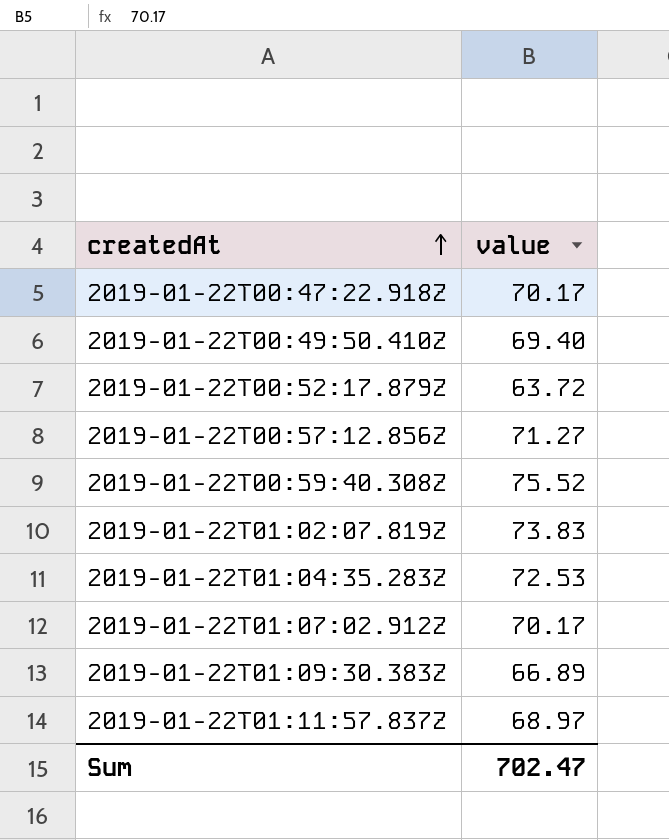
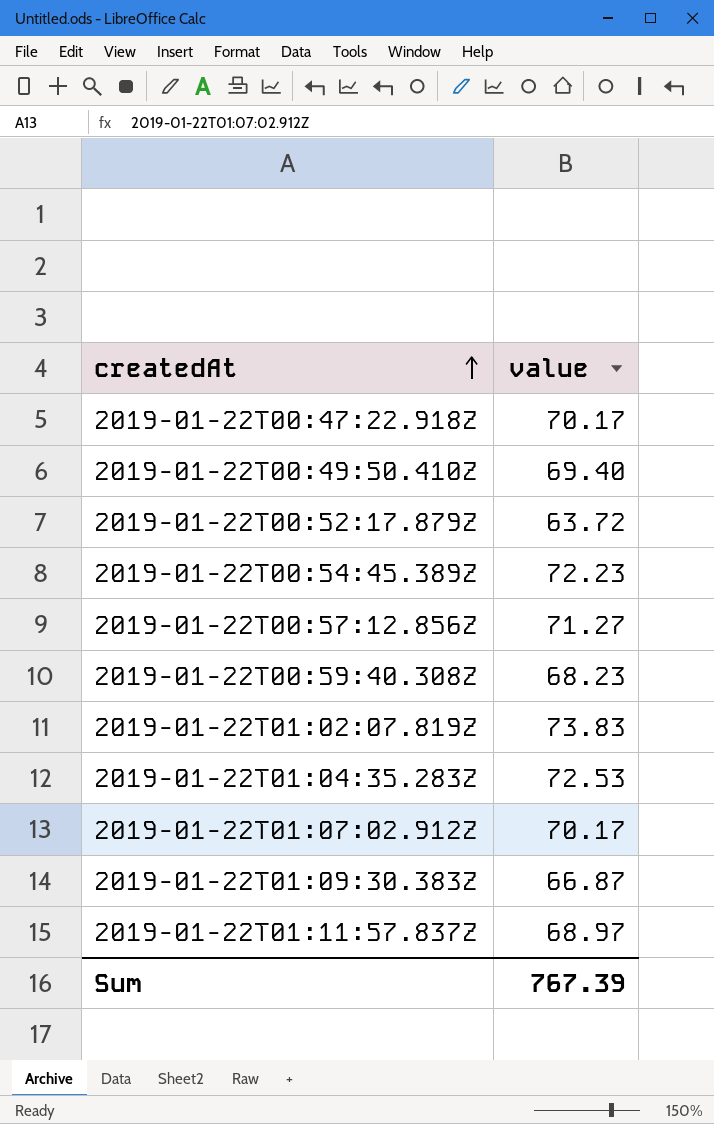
row 2019-01-22T00:54:45.389Z: none -> 72.23
2019-01-22T00:59:40.308Z | value: 75.52 -> 68.23
2019-01-22T01:09:30.383Z | value: 66.89 -> 66.87
Sum | value: 702.47 -> 767.39

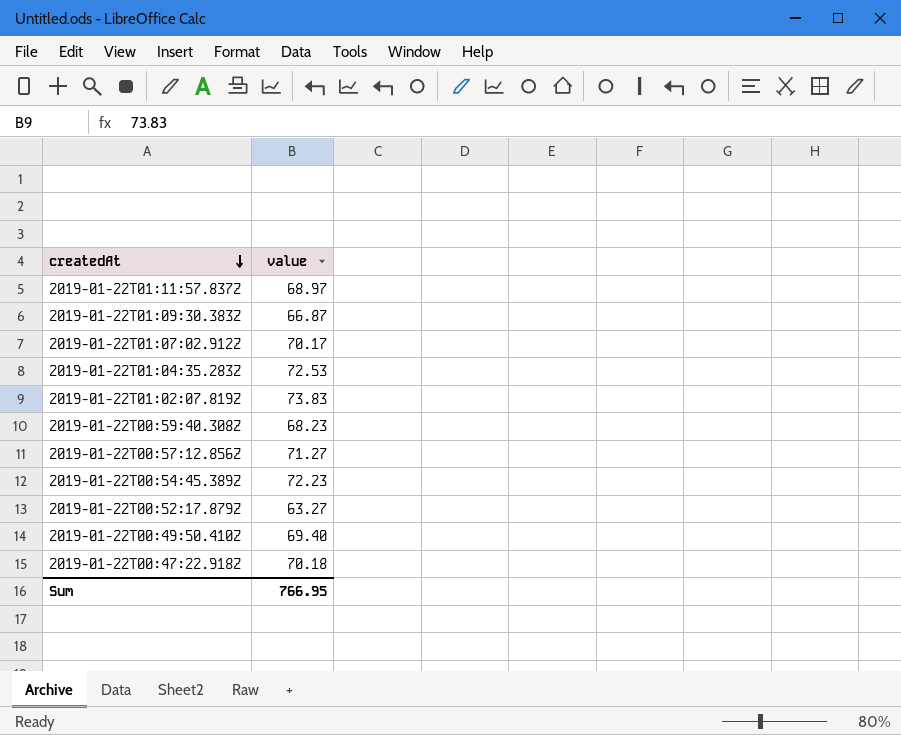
row order: createdAt ascending -> createdAt descending
2019-01-22T00:52:17.879Z | value: 63.72 -> 63.27
2019-01-22T00:47:22.918Z | value: 70.17 -> 70.18
Sum | value: 767.39 -> 766.95

